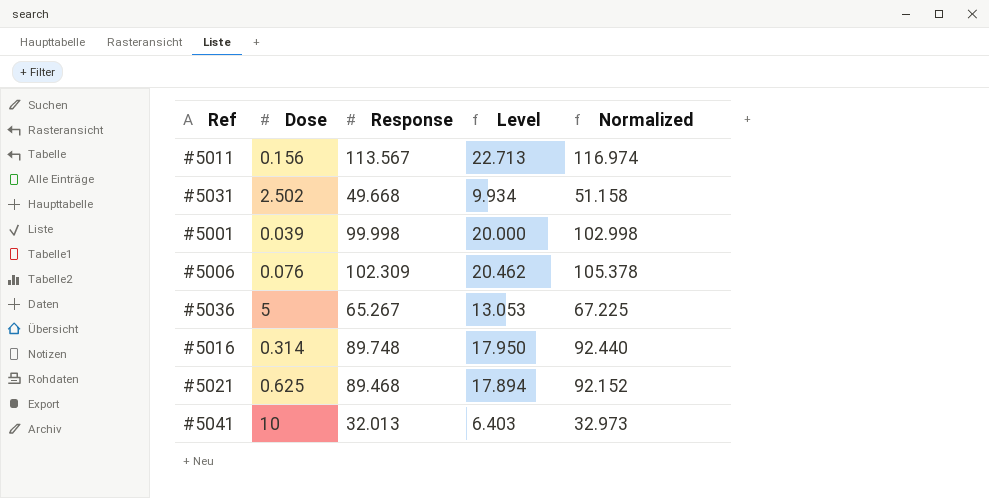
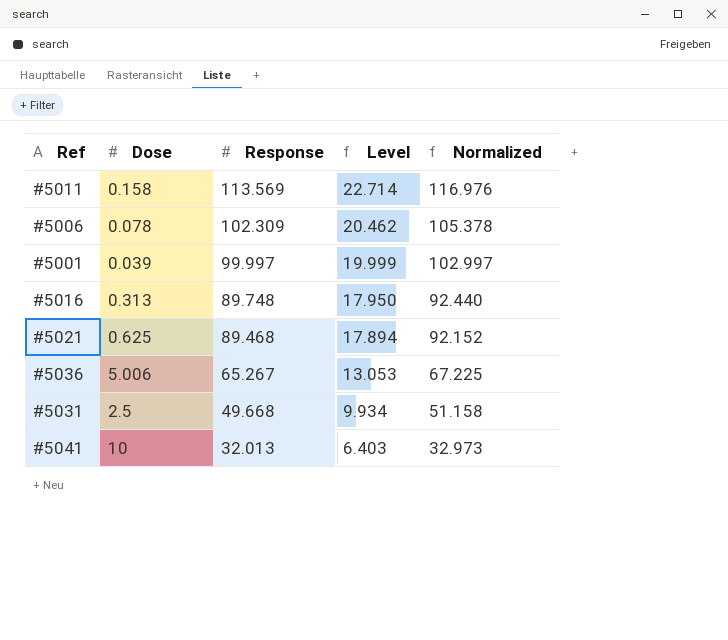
row order: none -> Response descending
#5011 | Dose: 0.156 -> 0.158
#5011 | Response: 113.567 -> 113.569
#5011 | Level: 22.713 -> 22.714
#5011 | Normalized: 116.974 -> 116.976
#5006 | Dose: 0.076 -> 0.078
#5001 | Response: 99.998 -> 99.997
#5001 | Level: 20.000 -> 19.999
#5001 | Normalized: 102.998 -> 102.997
#5016 | Dose: 0.314 -> 0.313
#5036 | Dose: 5 -> 5.006
#5031 | Dose: 2.502 -> 2.5

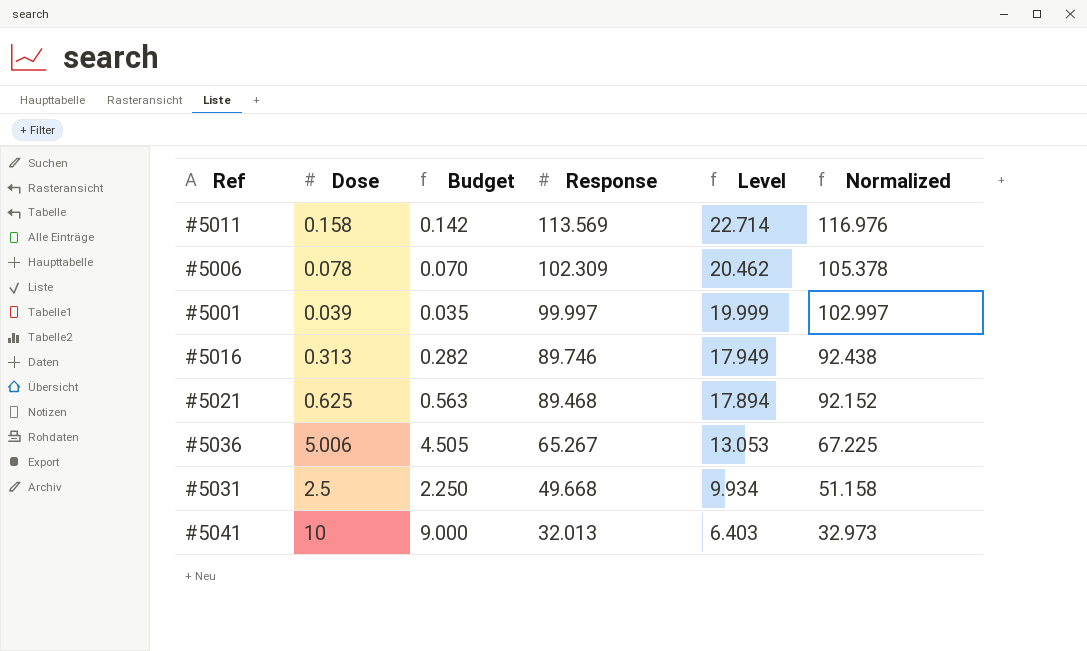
column Budget | formula: none -> [Dose] * 0.9
#5016 | Response: 89.748 -> 89.746
#5016 | Level: 17.950 -> 17.949
#5016 | Normalized: 92.440 -> 92.438

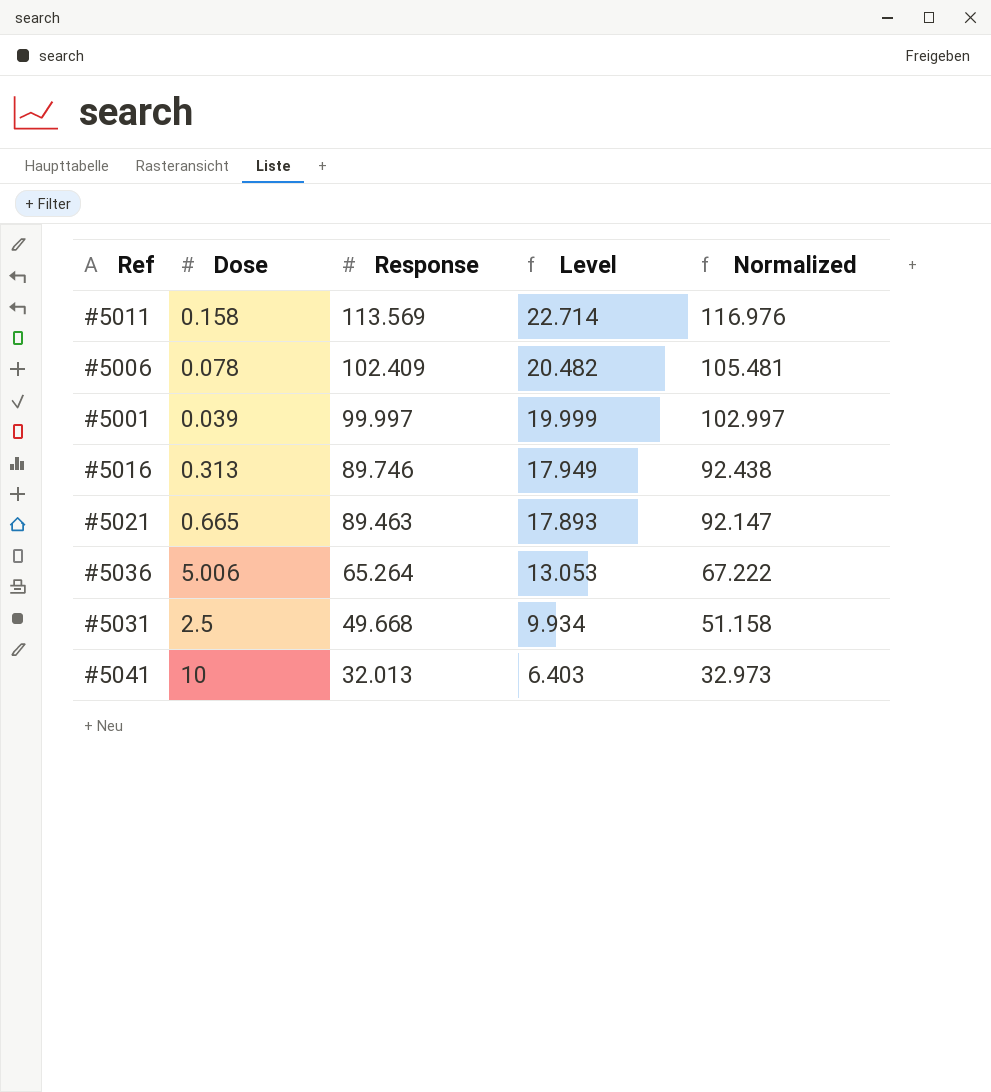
column Budget | formula: [Dose] * 0.9 -> none
#5006 | Response: 102.309 -> 102.409
#5006 | Level: 20.462 -> 20.482
#5006 | Normalized: 105.378 -> 105.481
#5021 | Dose: 0.625 -> 0.665
#5021 | Response: 89.468 -> 89.463
#5021 | Level: 17.894 -> 17.893
#5021 | Normalized: 92.152 -> 92.147
#5036 | Response: 65.267 -> 65.264
#5036 | Normalized: 67.225 -> 67.222

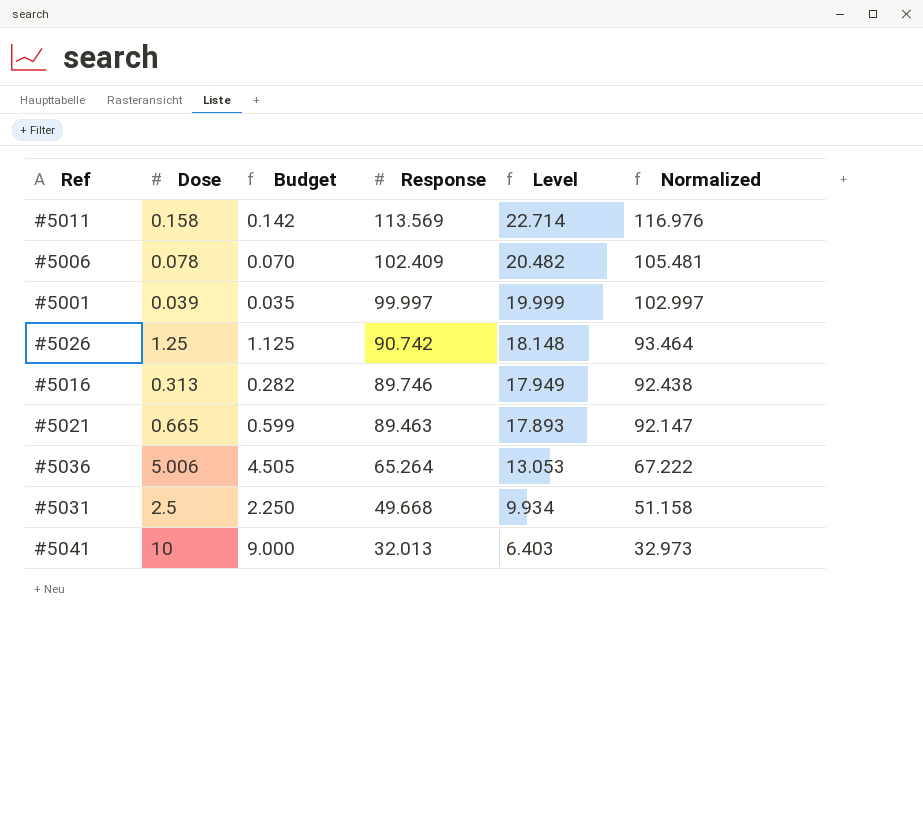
column Budget | formula: none -> [Dose] * 0.9
row #5026: none -> 1.25 | 1.125 | 90.742 | 18.148 | 93.464

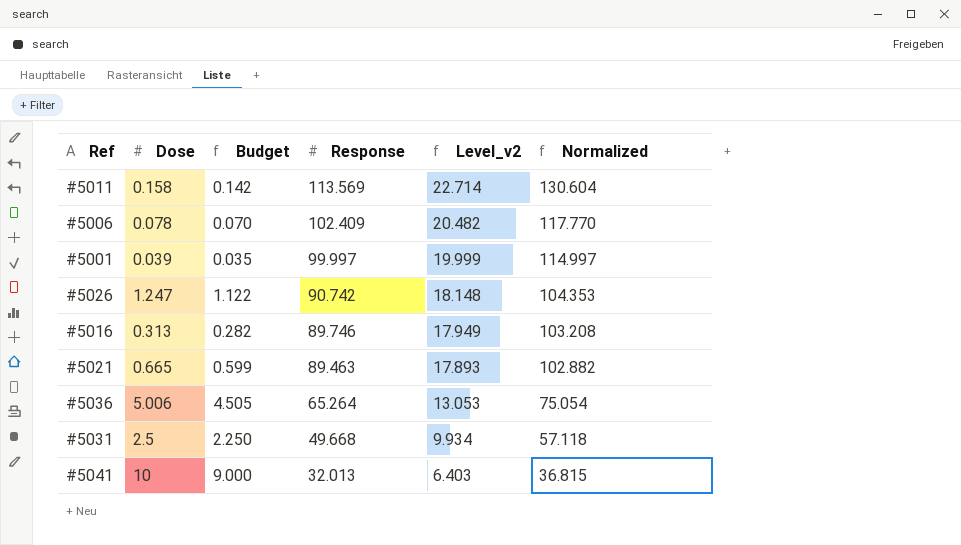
column name: Level -> Level_v2
column Normalized | formula: [Response] * 1.03 -> [Response] * 1.15
#5026 | Dose: 1.25 -> 1.247
#5026 | Budget: 1.125 -> 1.122

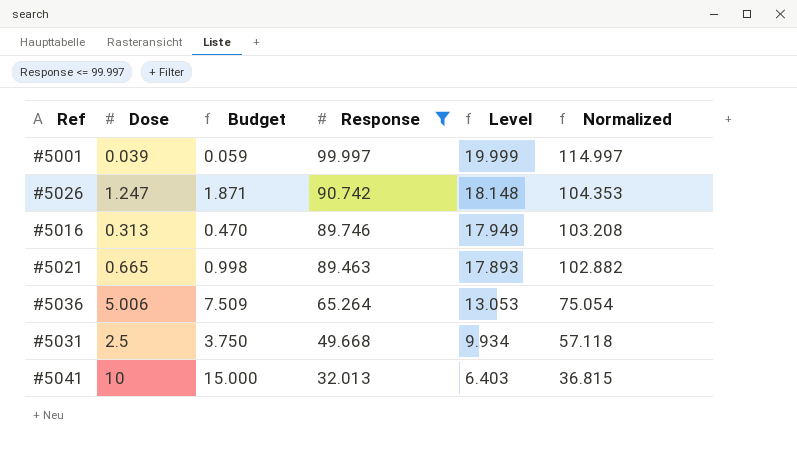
filter: none -> Response <= 99.997
column Budget | formula: [Dose] * 0.9 -> [Dose] * 1.5
column name: Level_v2 -> Level

